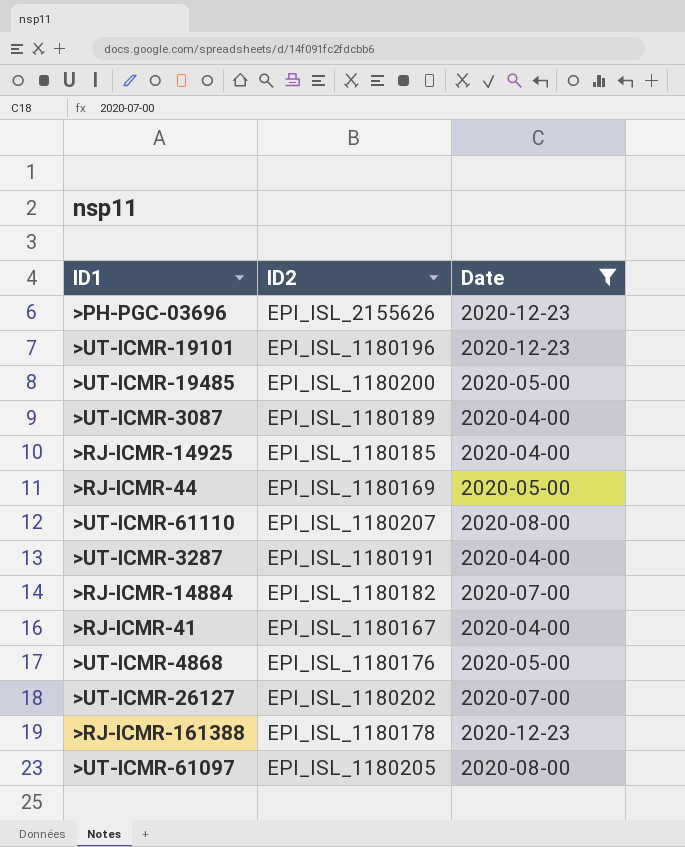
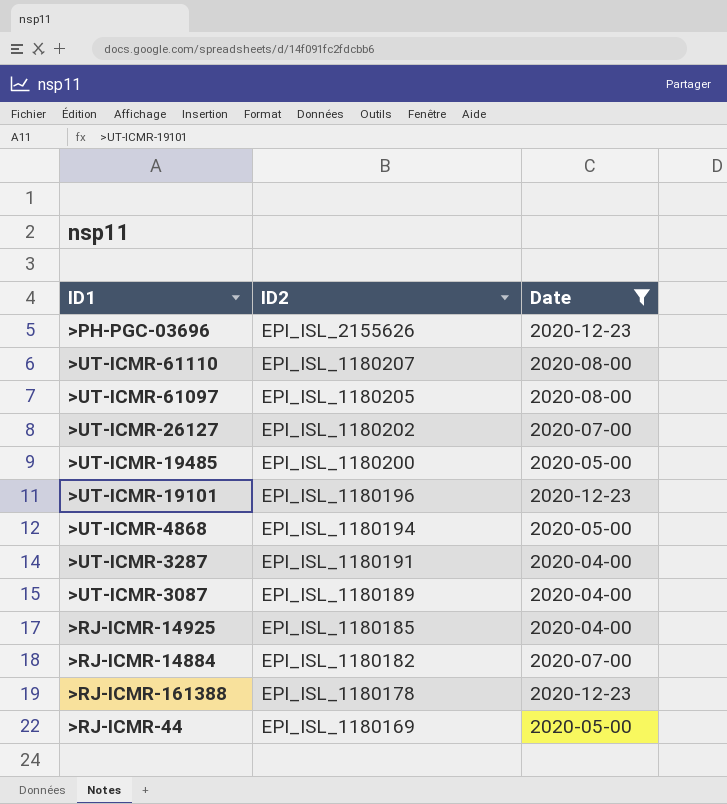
row order: none -> ID2 descending
row >RJ-ICMR-41: EPI_ISL_1180167 | 2020-04-00 -> none
>UT-ICMR-4868 | ID2: EPI_ISL_1180176 -> EPI_ISL_1180194

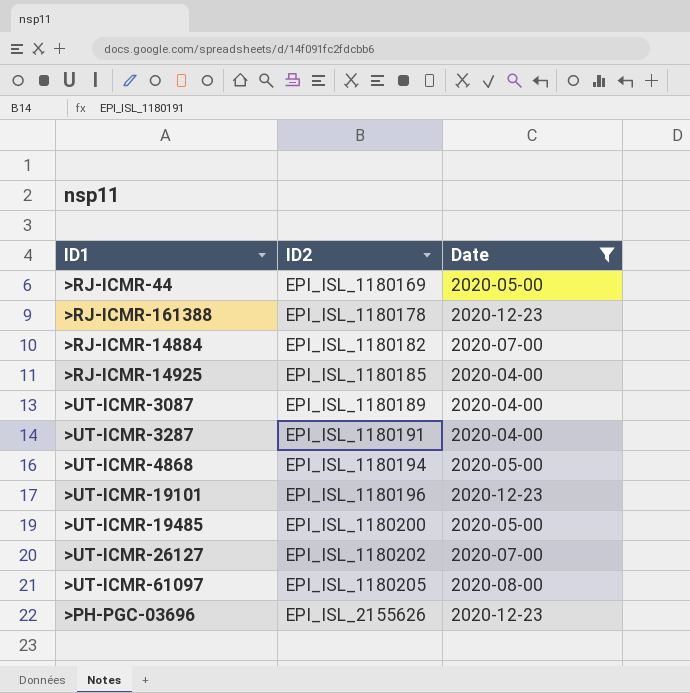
row order: ID2 descending -> ID2 ascending
row >UT-ICMR-61110: EPI_ISL_1180207 | 2020-08-00 -> none

